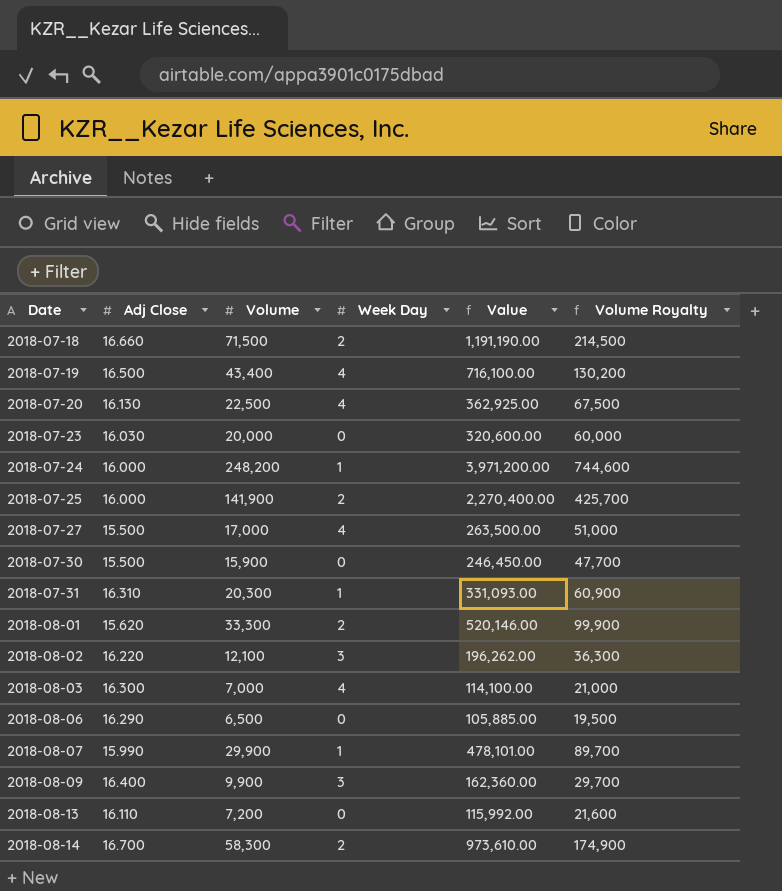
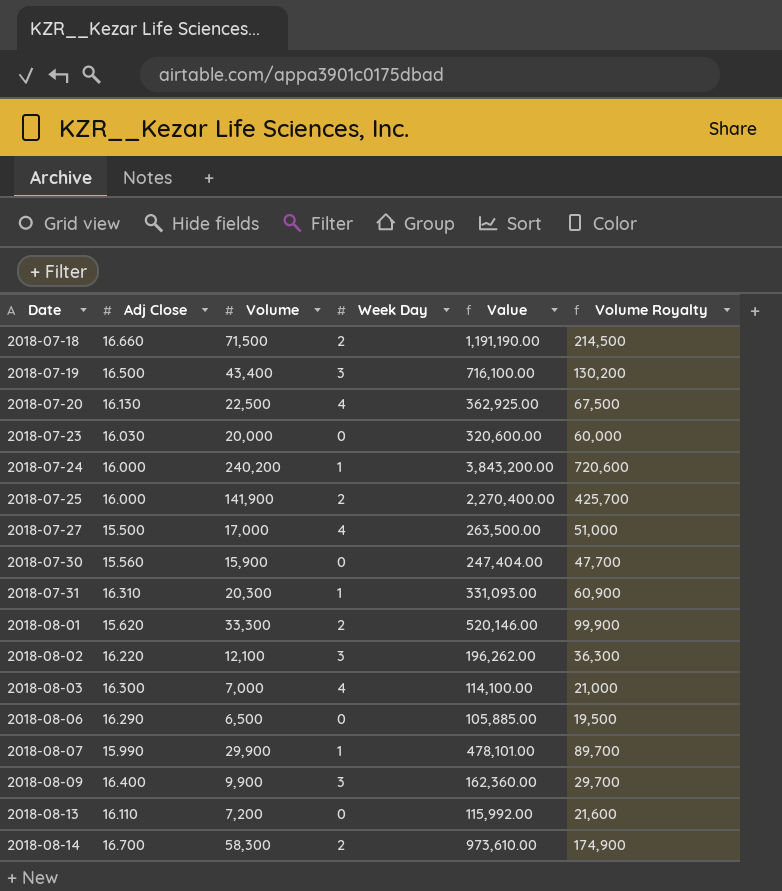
2018-07-19 | Week Day: 4 -> 3
2018-07-24 | Volume: 248,200 -> 240,200
2018-07-24 | Value: 3,971,200.00 -> 3,843,200.00
2018-07-24 | Volume Royalty: 744,600 -> 720,600
2018-07-30 | Adj Close: 15.500 -> 15.560
2018-07-30 | Value: 246,450.00 -> 247,404.00

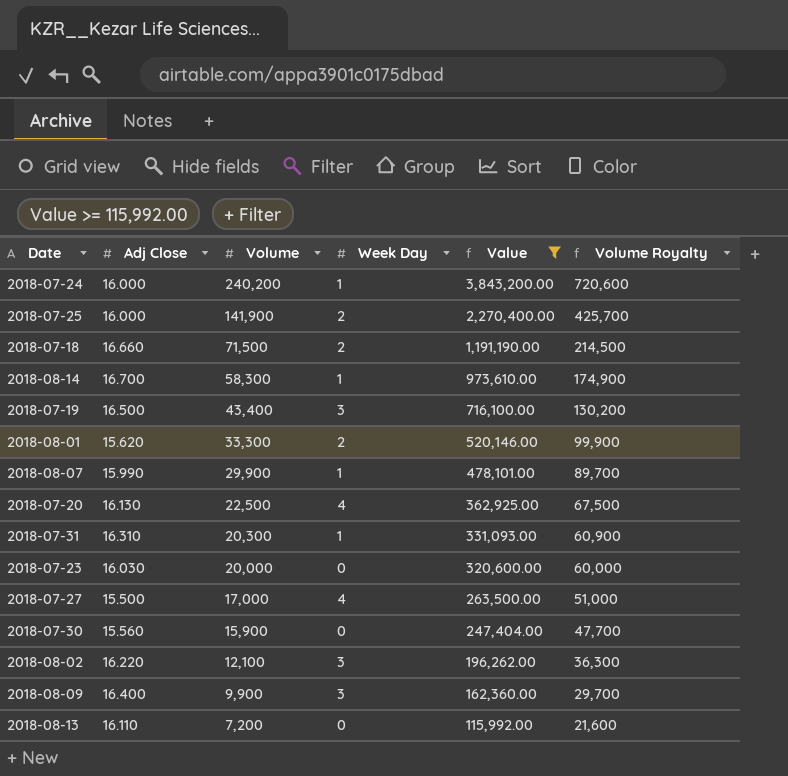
filter: none -> Value >= 115,992.00
row order: Date ascending -> Volume descending
2018-08-14 | Week Day: 2 -> 1

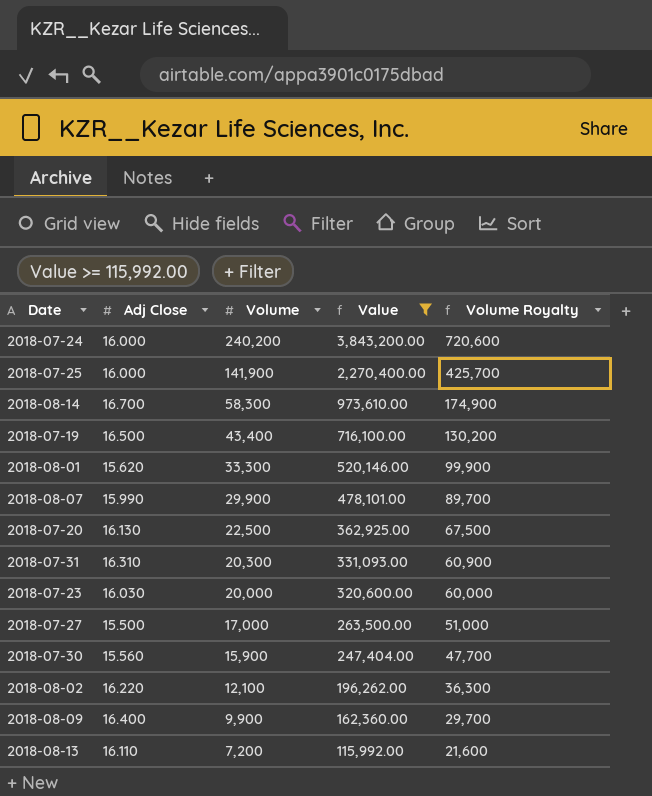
column Week Day | position: 4 -> none
row 2018-07-18: 16.660 | 71,500 | 2 | 1,191,190.00 | 214,500 -> none

